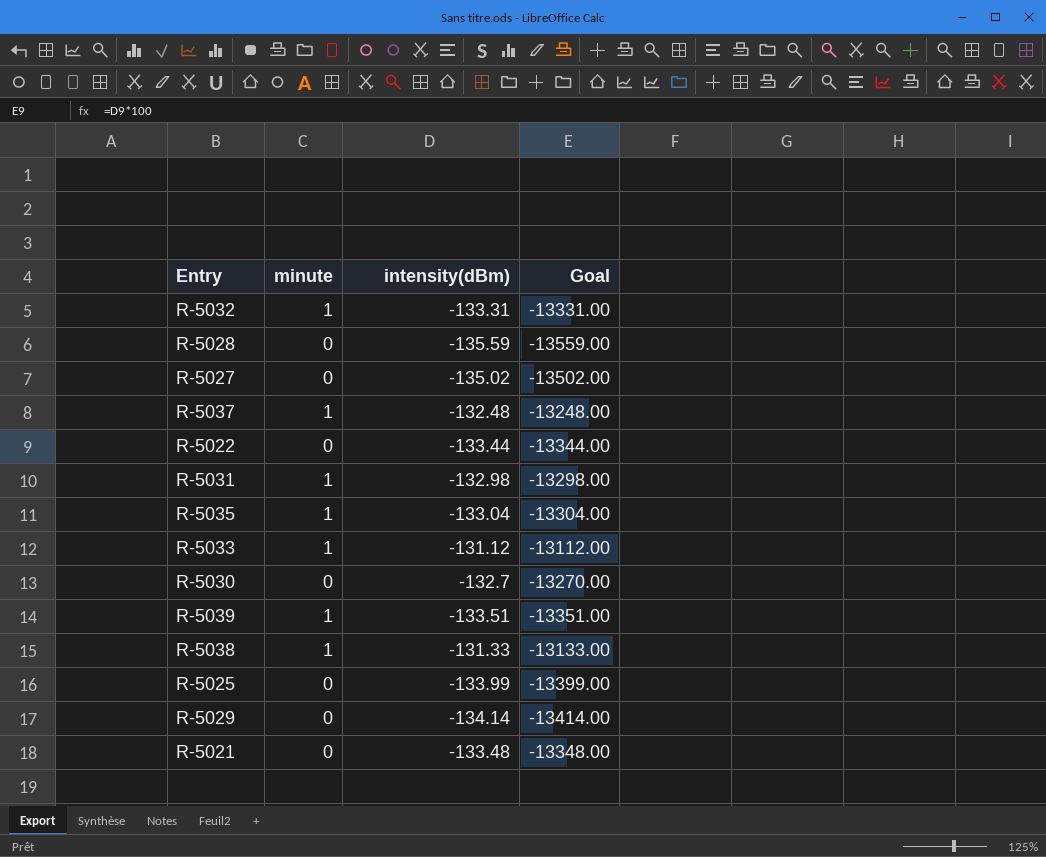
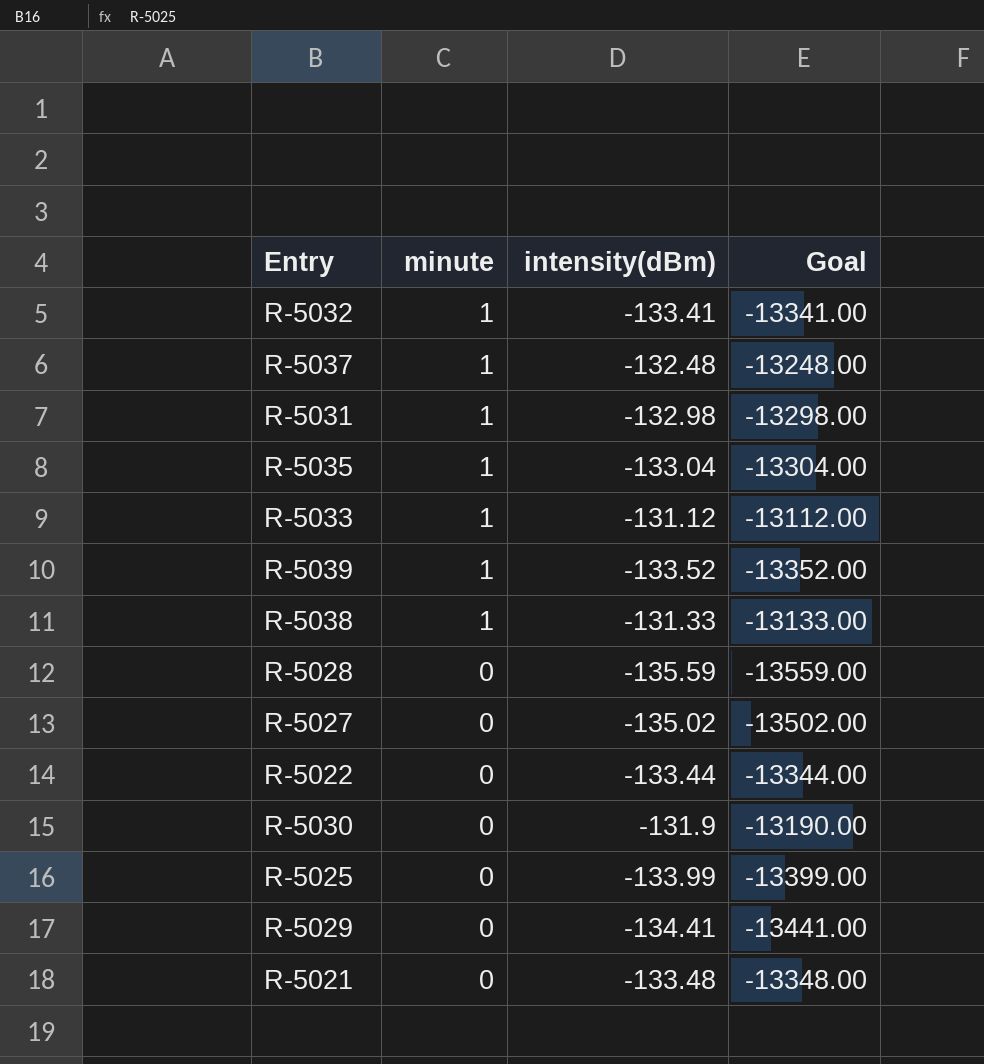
row order: none -> minute descending
R-5032 | intensity(dBm): -133.31 -> -133.41
R-5032 | Goal: -13331.00 -> -13341.00
R-5039 | intensity(dBm): -133.51 -> -133.52
R-5039 | Goal: -13351.00 -> -13352.00
R-5030 | intensity(dBm): -132.7 -> -131.9
R-5030 | Goal: -13270.00 -> -13190.00
R-5029 | intensity(dBm): -134.14 -> -134.41
R-5029 | Goal: -13414.00 -> -13441.00

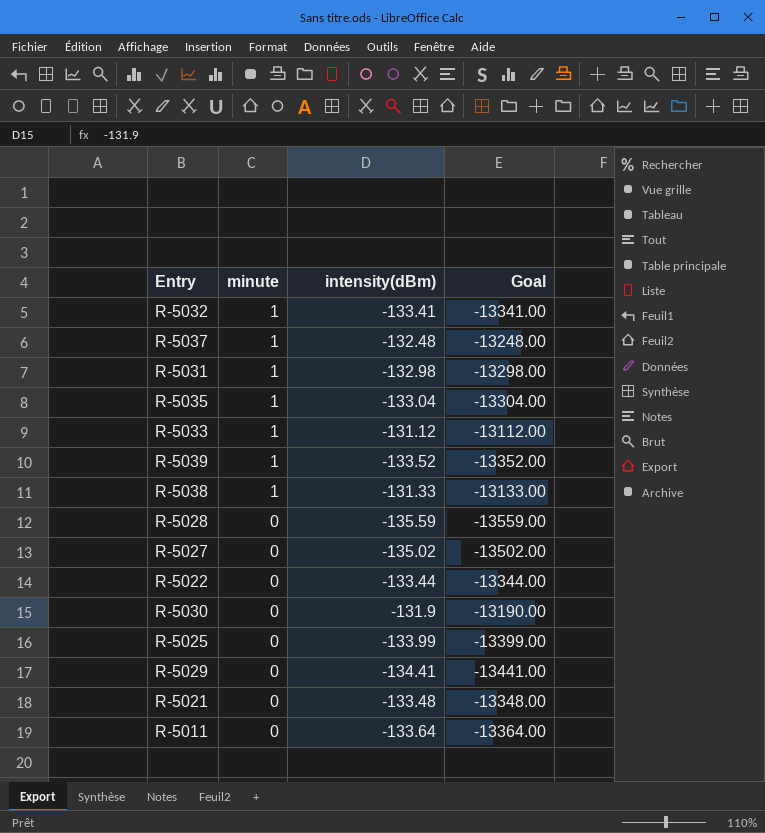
row R-5011: none -> 0 | -133.64 | -13364.00

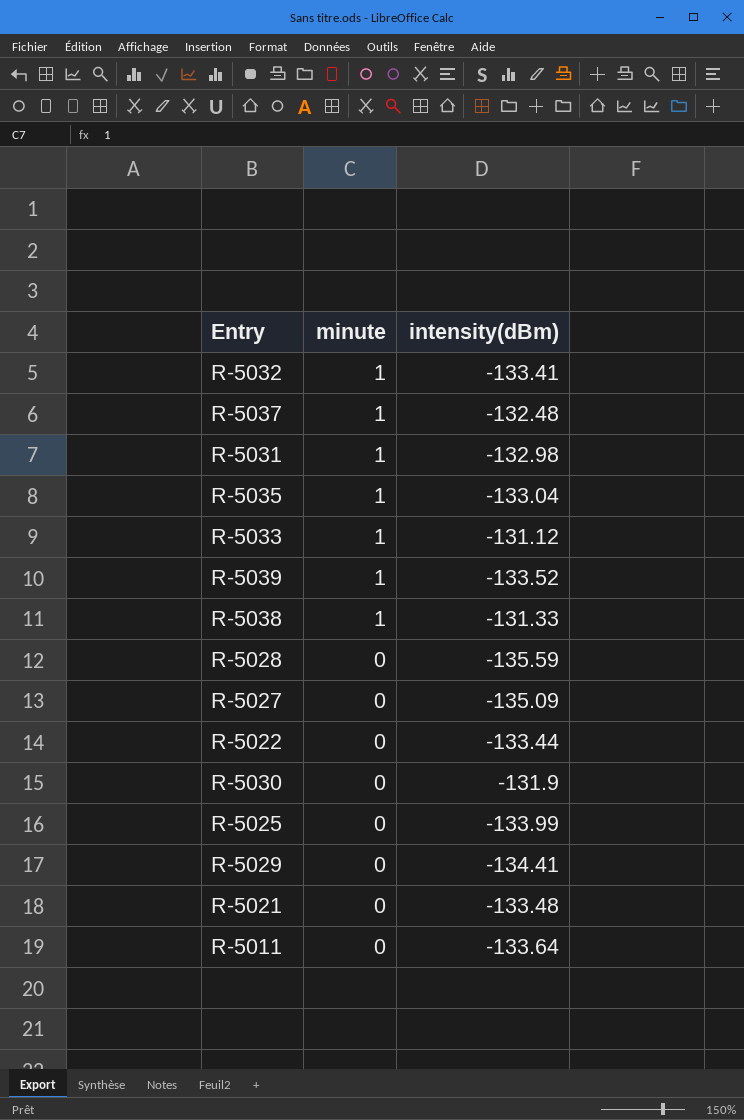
column Goal | formula: [intensity(dBm)] * 100 -> none
R-5027 | intensity(dBm): -135.02 -> -135.09

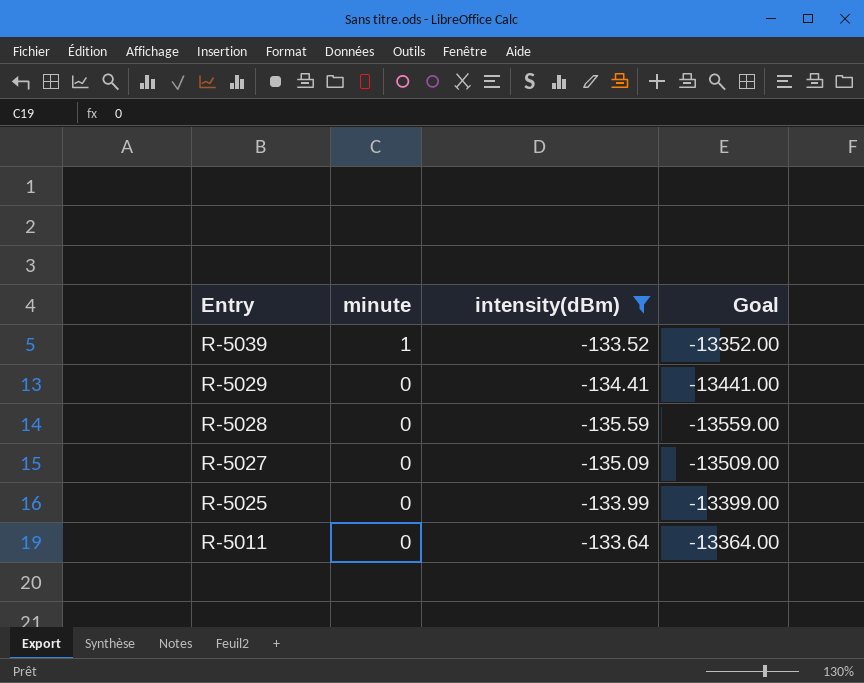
filter: none -> intensity(dBm) <= -133.52
row order: minute descending -> Entry descending
column Goal | formula: none -> [intensity(dBm)] * 100

